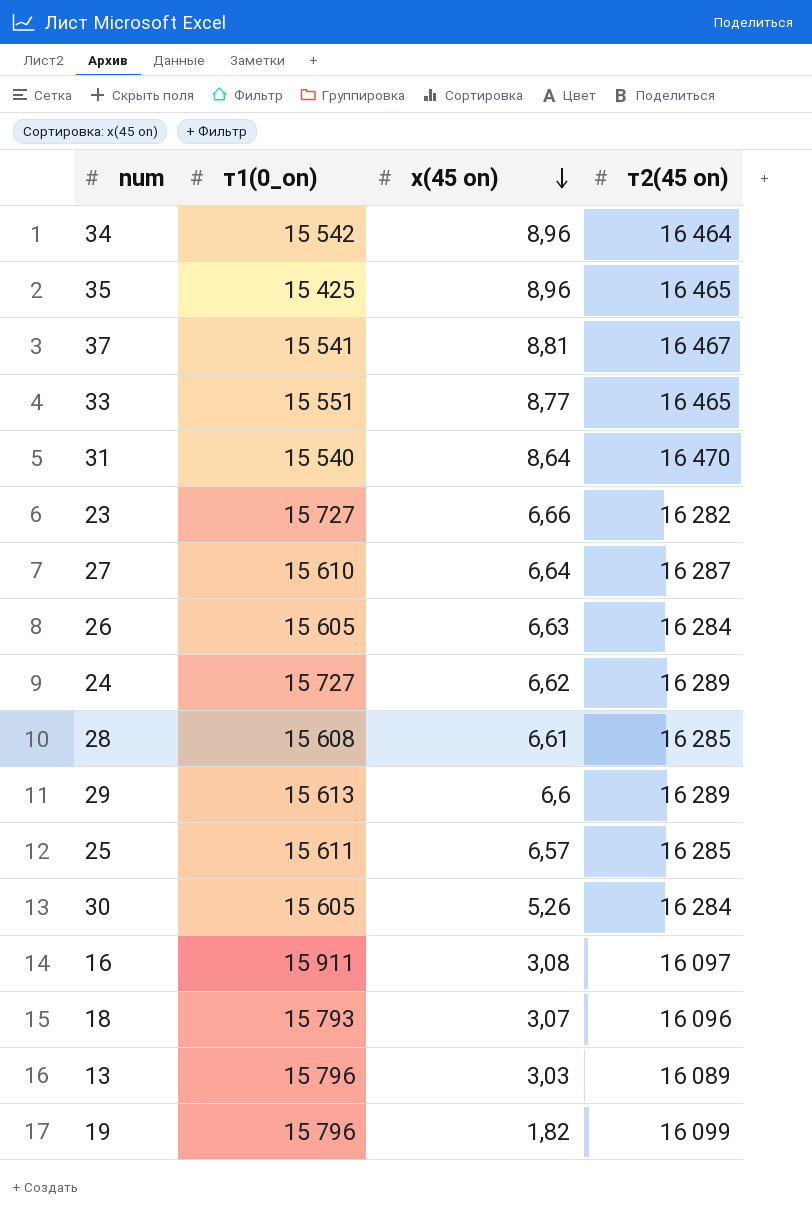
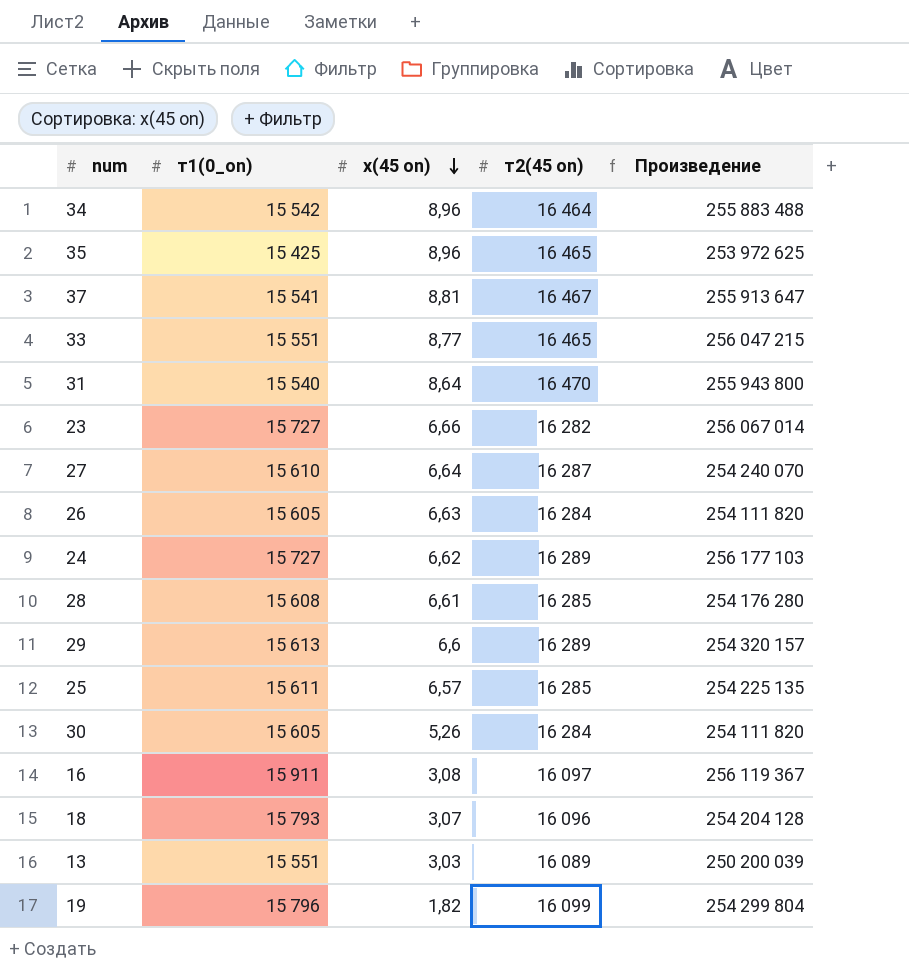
column Произведение | formula: none -> [т1(0_on)] * [т2(45 on)]
13 | т1(0_on): 15 796 -> 15 551

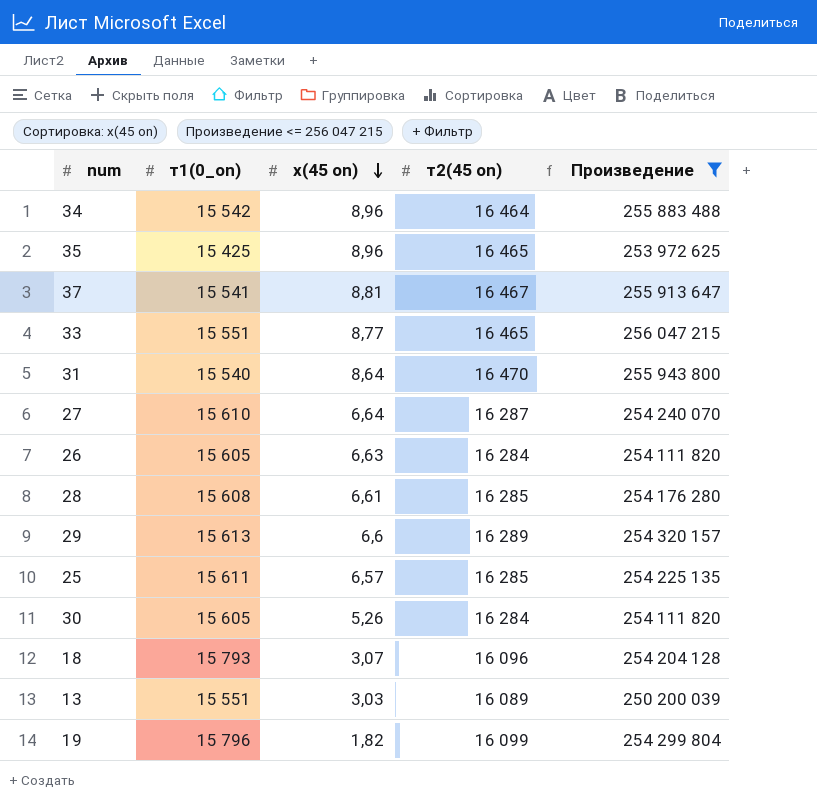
filter: none -> Произведение <= 256 047 215

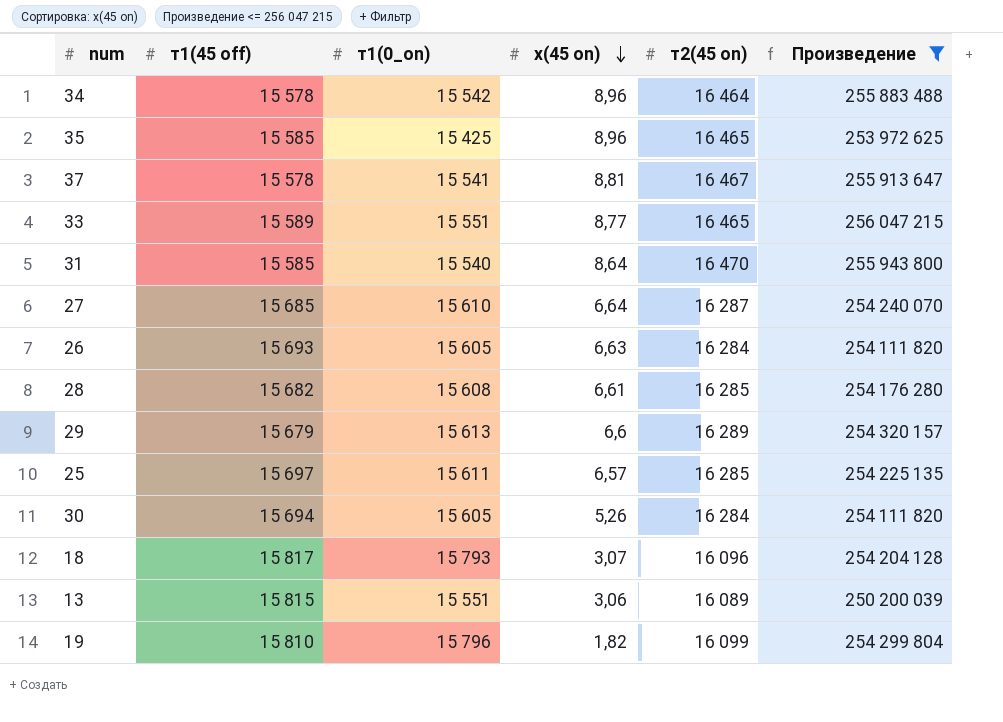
column т1(45 off) | position: none -> 2
13 | х(45 on): 3,03 -> 3,06

